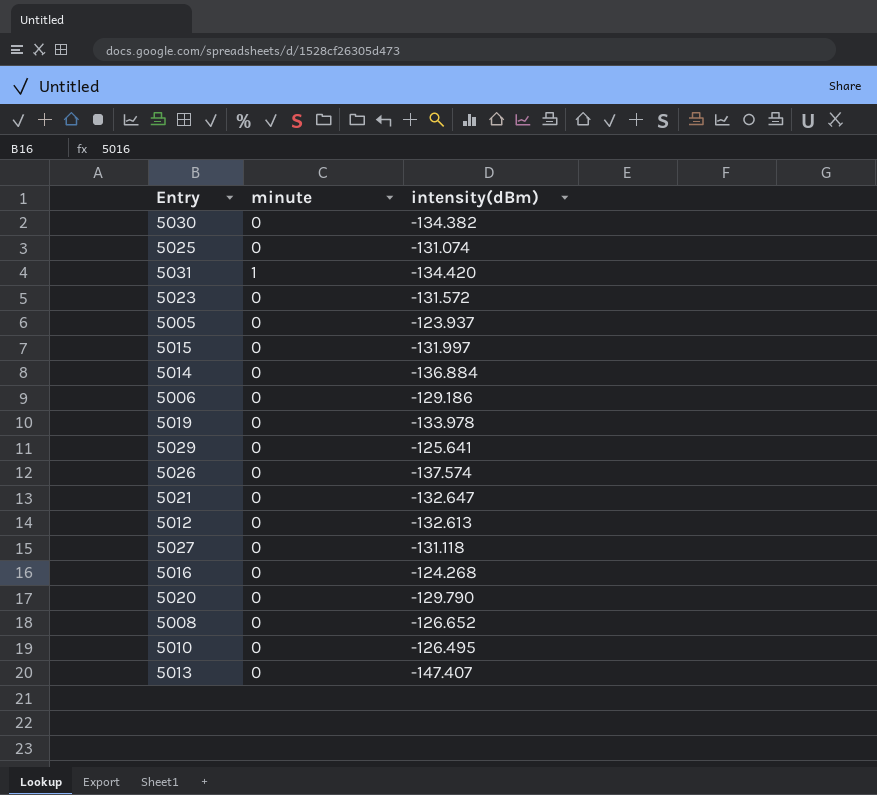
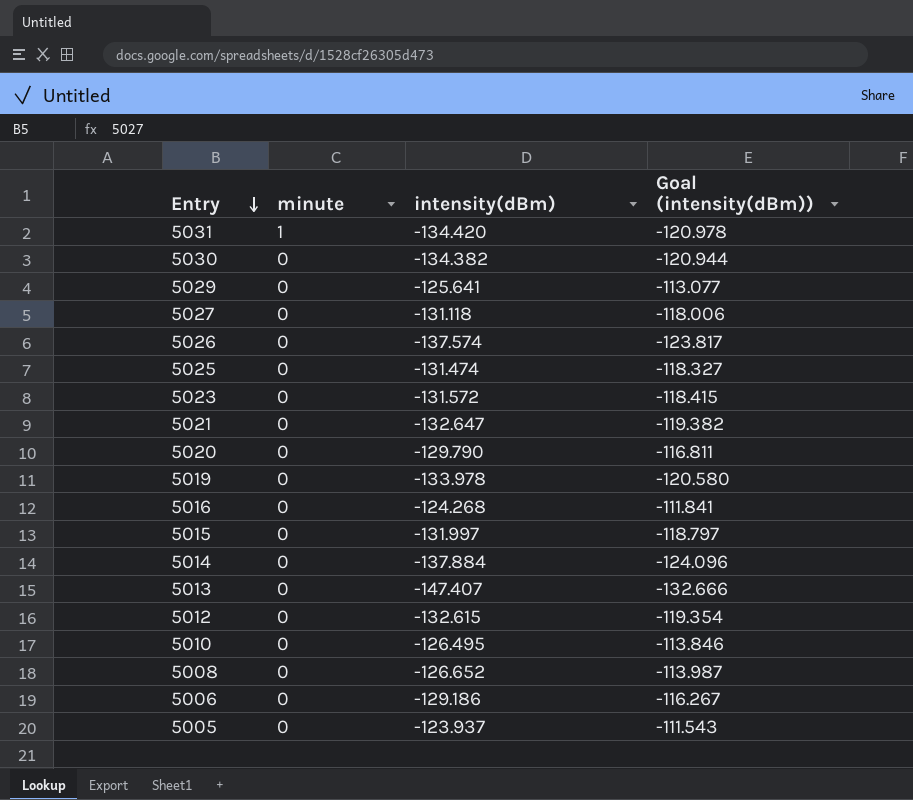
row order: none -> Entry descending
column Goal (intensity(dBm)) | formula: none -> [intensity(dBm)] * 0.9
5025 | intensity(dBm): -131.074 -> -131.474
5014 | intensity(dBm): -136.884 -> -137.884
5012 | intensity(dBm): -132.613 -> -132.615

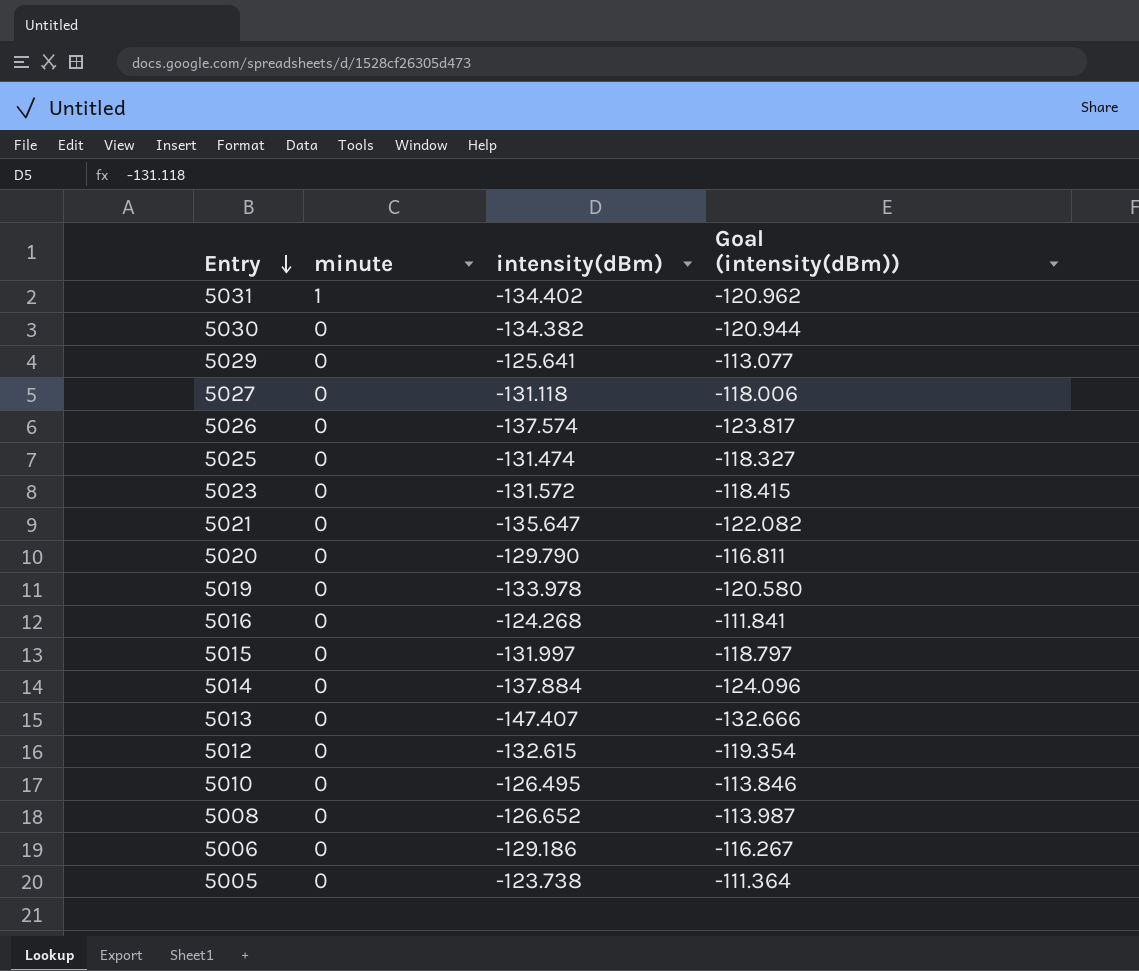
5031 | intensity(dBm): -134.420 -> -134.402
5031 | Goal (intensity(dBm)): -120.978 -> -120.962
5021 | intensity(dBm): -132.647 -> -135.647
5021 | Goal (intensity(dBm)): -119.382 -> -122.082
5005 | intensity(dBm): -123.937 -> -123.738
5005 | Goal (intensity(dBm)): -111.543 -> -111.364

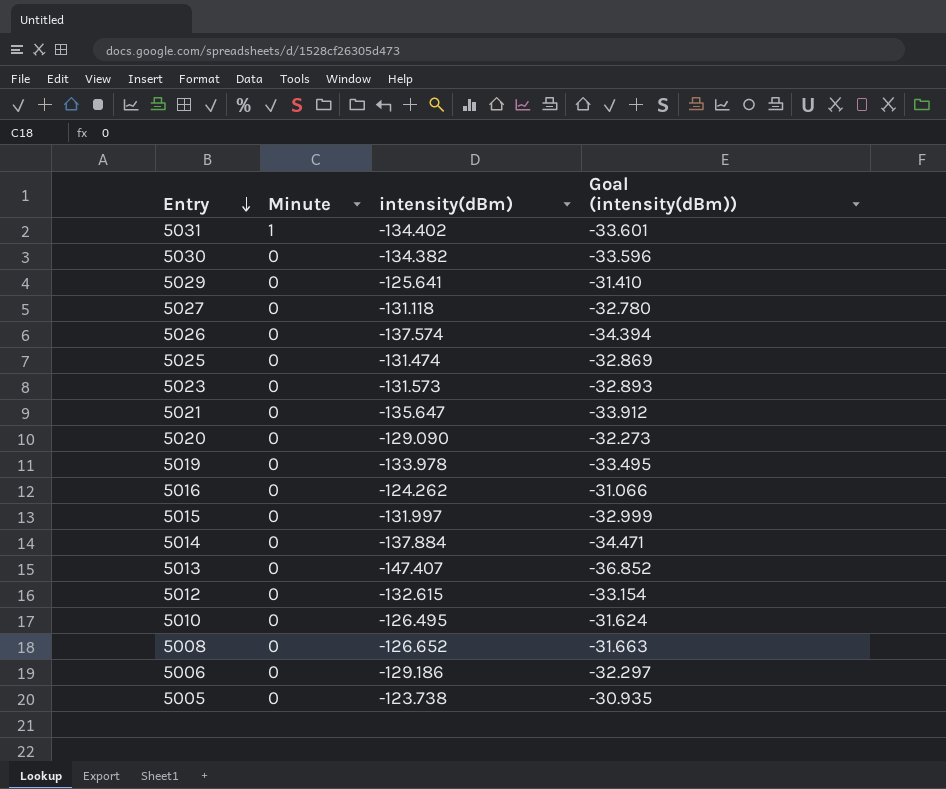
column name: minute -> Minute
column Goal (intensity(dBm)) | formula: [intensity(dBm)] * 0.9 -> [intensity(dBm)] * 0.25
5023 | intensity(dBm): -131.572 -> -131.573
5020 | intensity(dBm): -129.790 -> -129.090
5016 | intensity(dBm): -124.268 -> -124.262

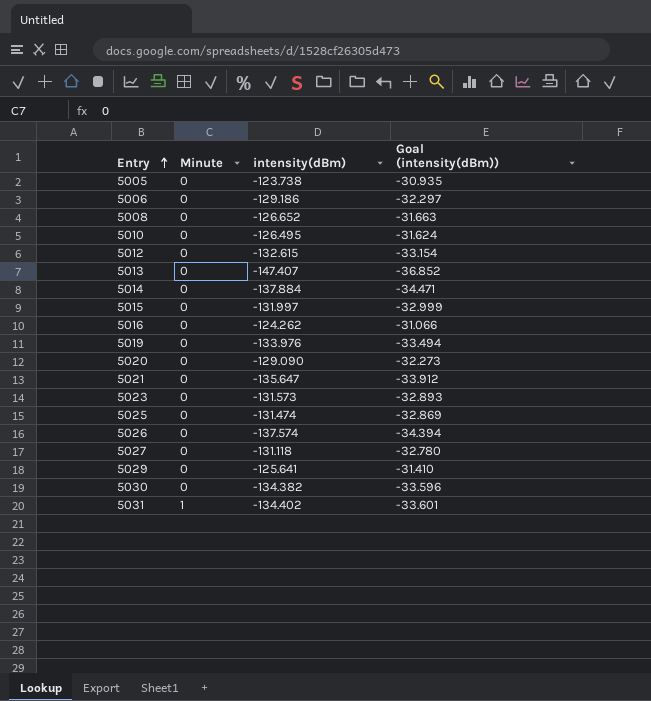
row order: Entry descending -> Entry ascending
5019 | intensity(dBm): -133.978 -> -133.976
5019 | Goal (intensity(dBm)): -33.495 -> -33.494

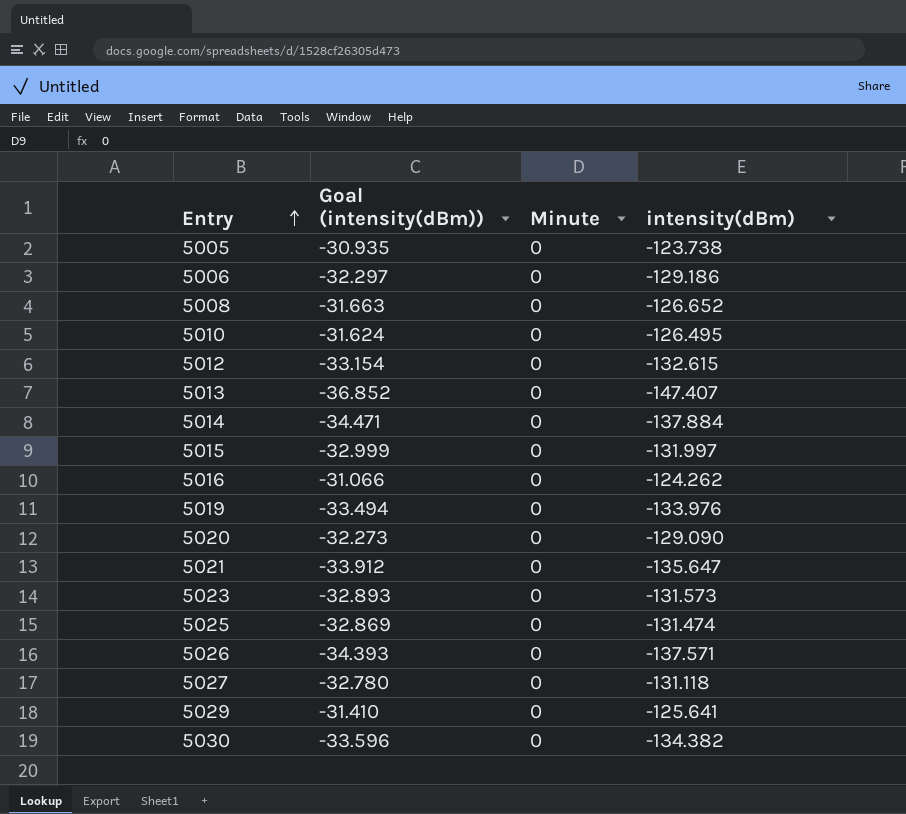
column Goal (intensity(dBm)) | position: 4 -> 2
row 5031: 1 | -134.402 | -33.601 -> none
5026 | Goal (intensity(dBm)): -34.394 -> -34.393
5026 | intensity(dBm): -137.574 -> -137.571

